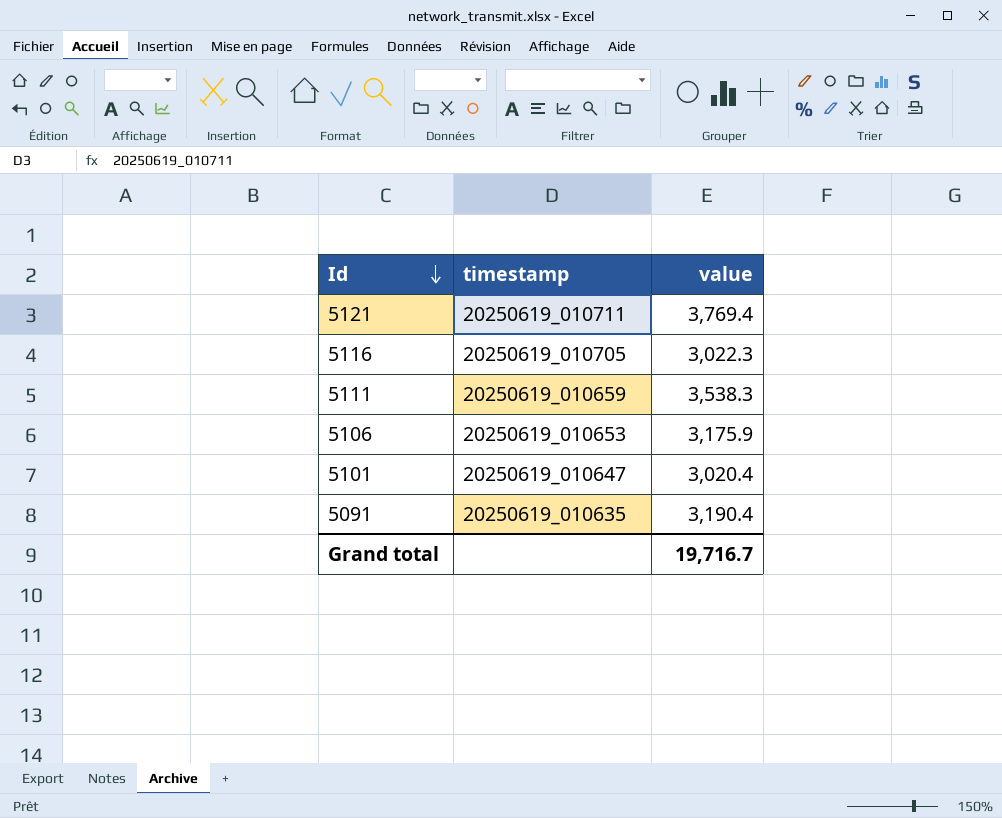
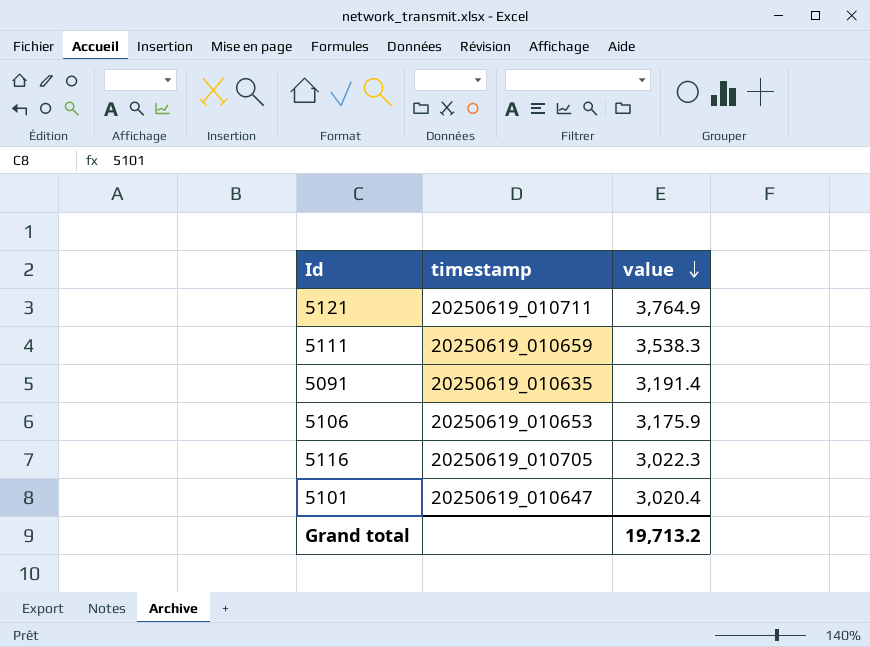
row order: Id descending -> value descending
5121 | value: 3,769.4 -> 3,764.9
5091 | value: 3,190.4 -> 3,191.4
Grand total | value: 19,716.7 -> 19,713.2

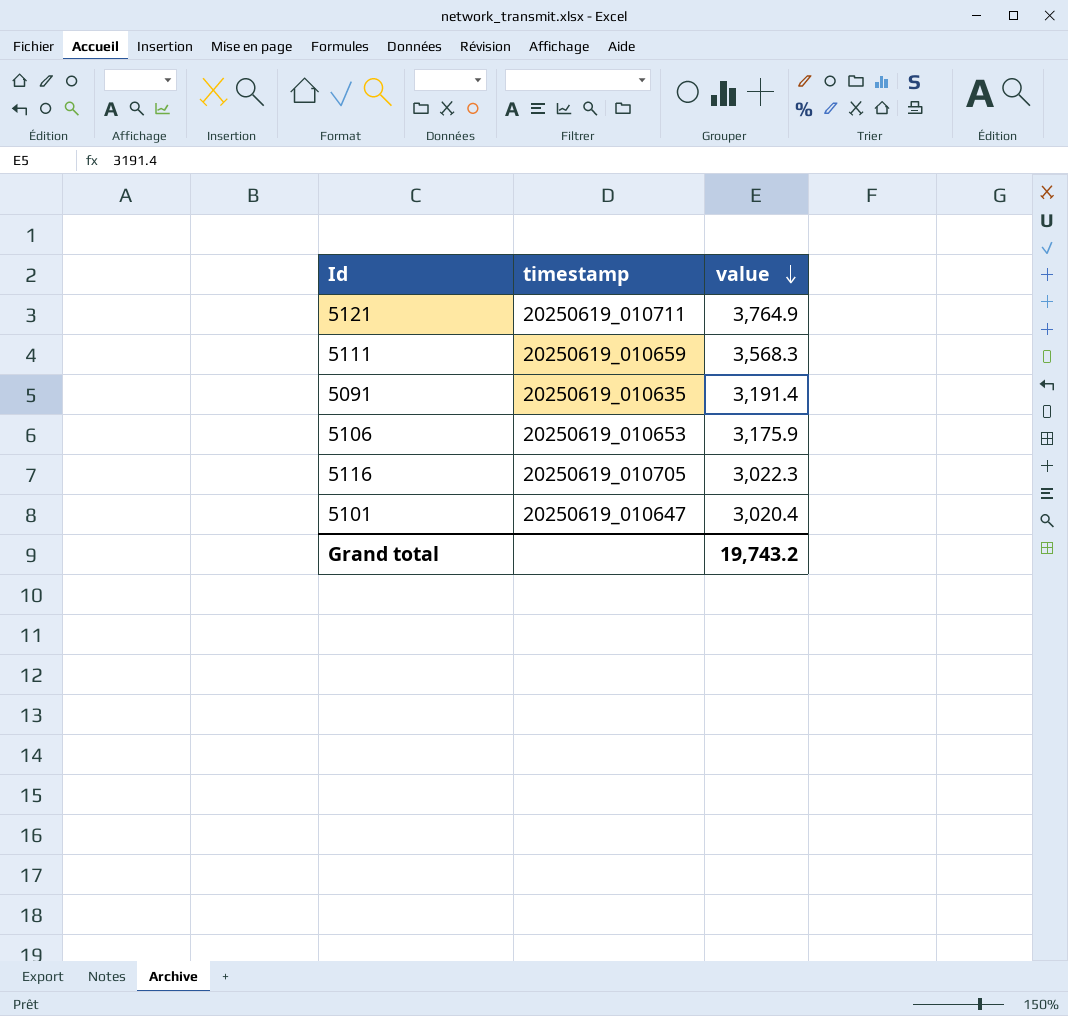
5111 | value: 3,538.3 -> 3,568.3
Grand total | value: 19,713.2 -> 19,743.2

